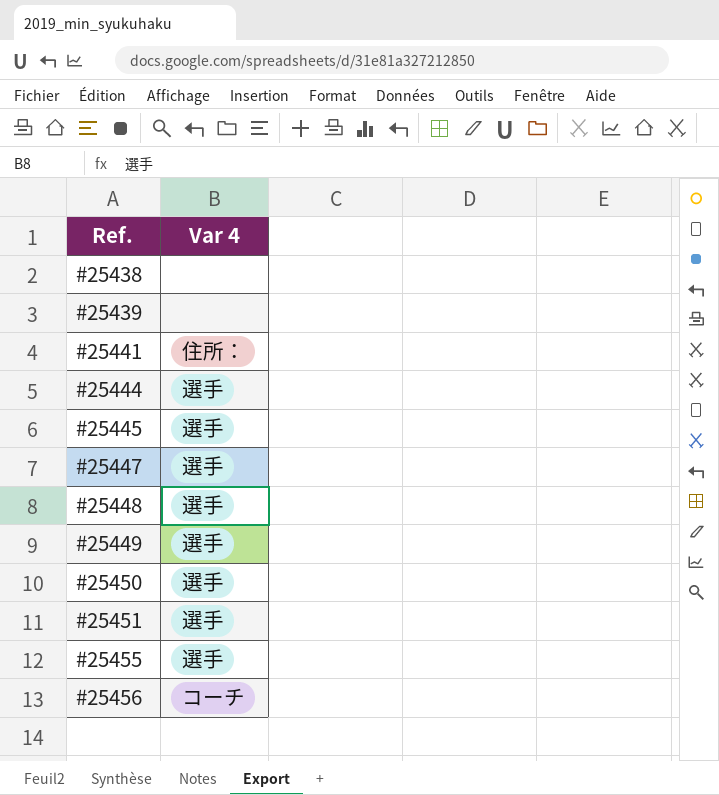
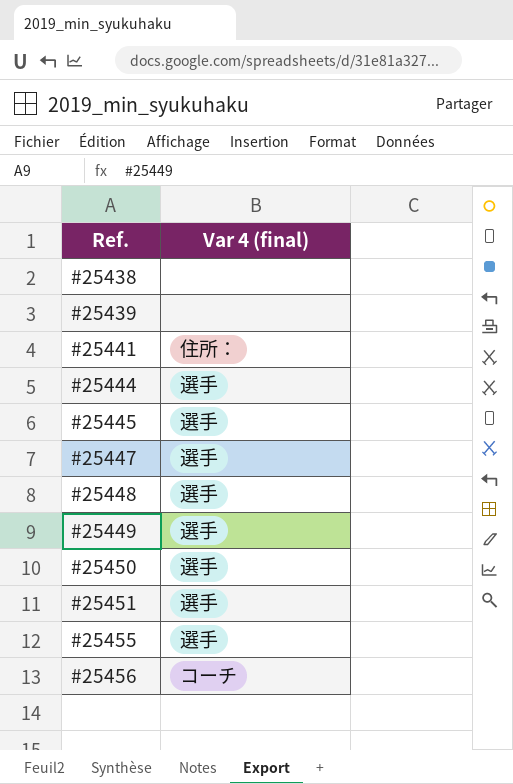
column name: Var 4 -> Var 4 (final)

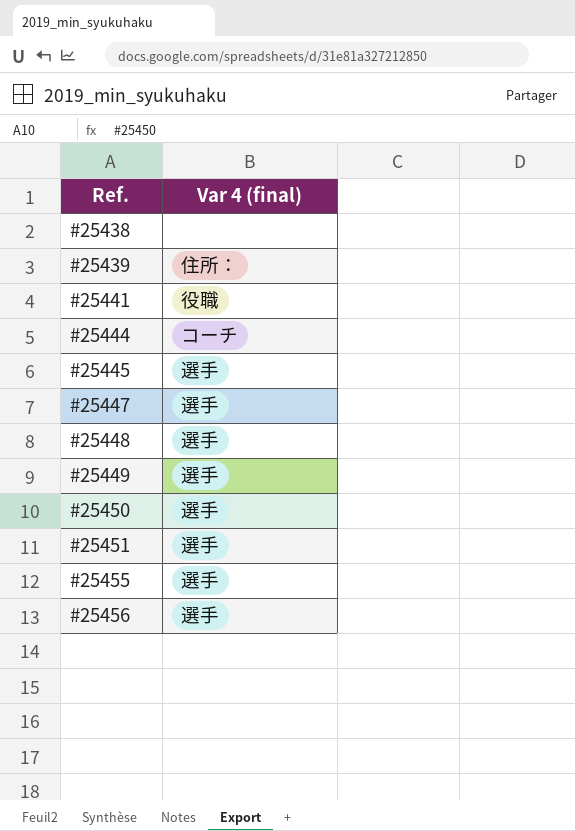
#25439 | Var 4 (final): none -> 住所：
#25441 | Var 4 (final): 住所： -> 役職
#25444 | Var 4 (final): 選手 -> コーチ
#25456 | Var 4 (final): コーチ -> 選手

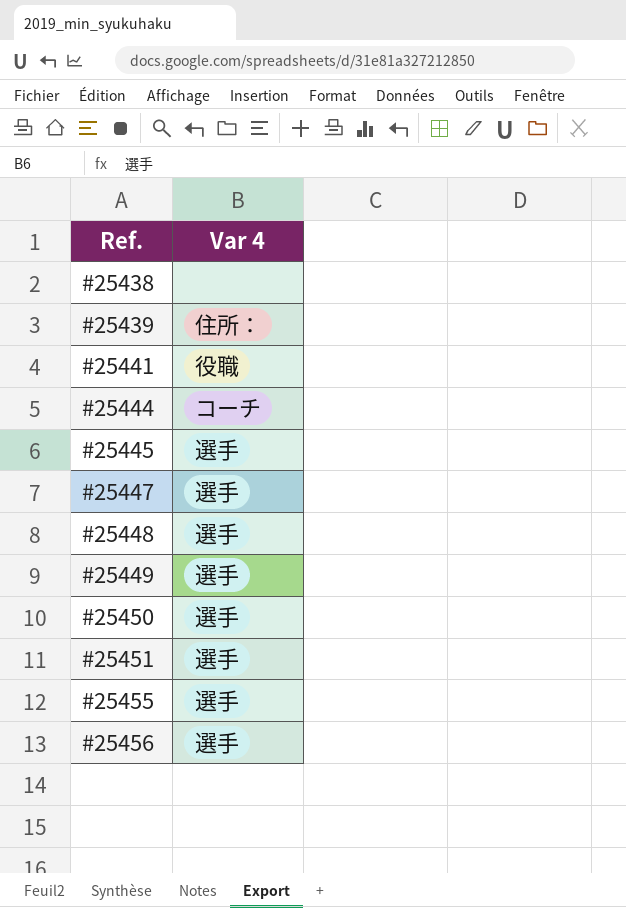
column name: Var 4 (final) -> Var 4

